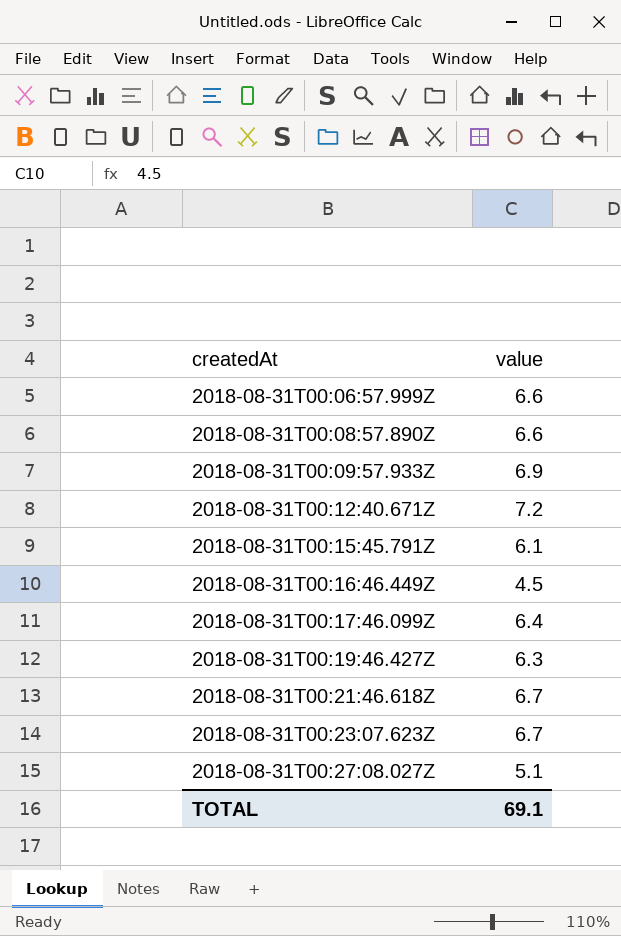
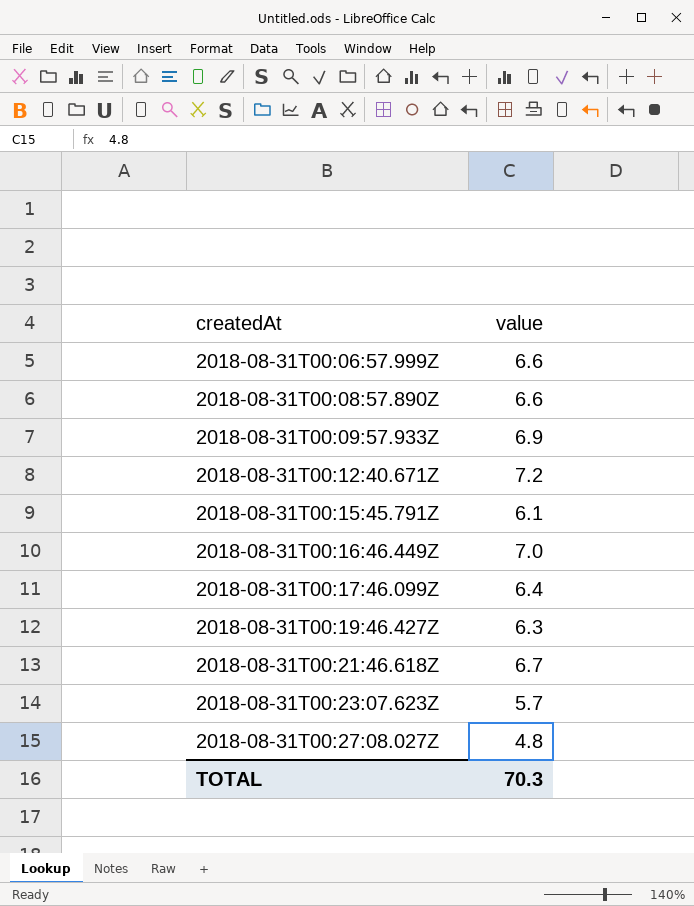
2018-08-31T00:16:46.449Z | value: 4.5 -> 7.0
2018-08-31T00:23:07.623Z | value: 6.7 -> 5.7
2018-08-31T00:27:08.027Z | value: 5.1 -> 4.8
TOTAL | value: 69.1 -> 70.3

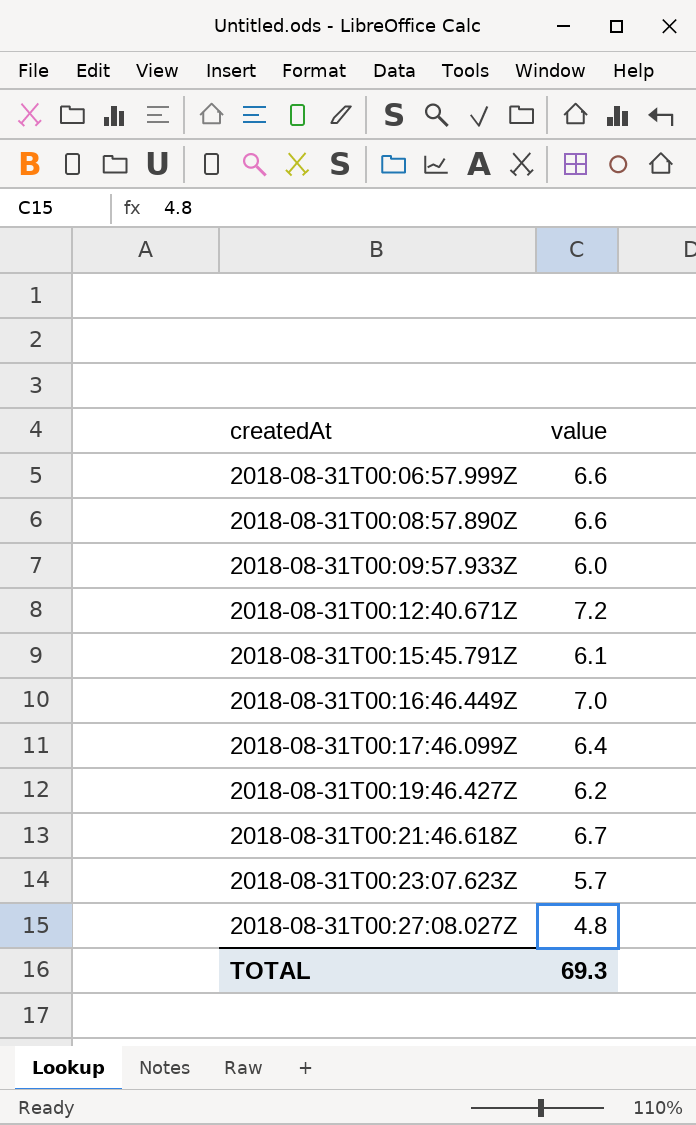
2018-08-31T00:09:57.933Z | value: 6.9 -> 6.0
2018-08-31T00:19:46.427Z | value: 6.3 -> 6.2
TOTAL | value: 70.3 -> 69.3

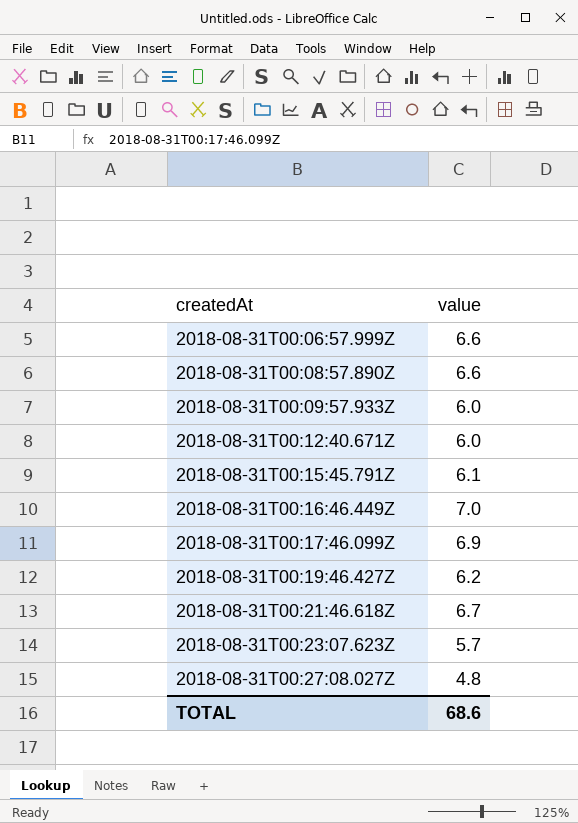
2018-08-31T00:12:40.671Z | value: 7.2 -> 6.0
2018-08-31T00:17:46.099Z | value: 6.4 -> 6.9
TOTAL | value: 69.3 -> 68.6

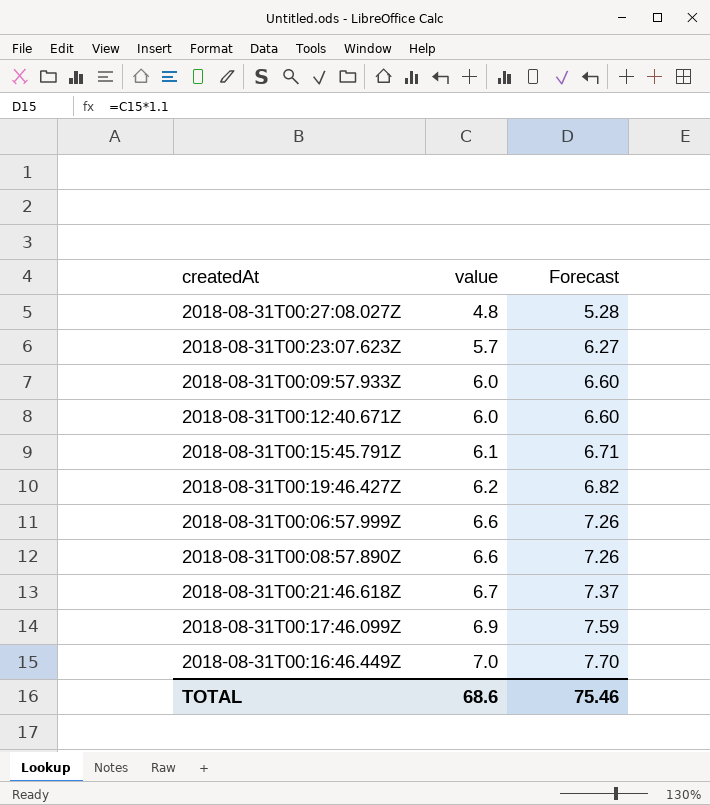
row order: createdAt ascending -> value ascending
column Forecast | formula: none -> [value] * 1.1

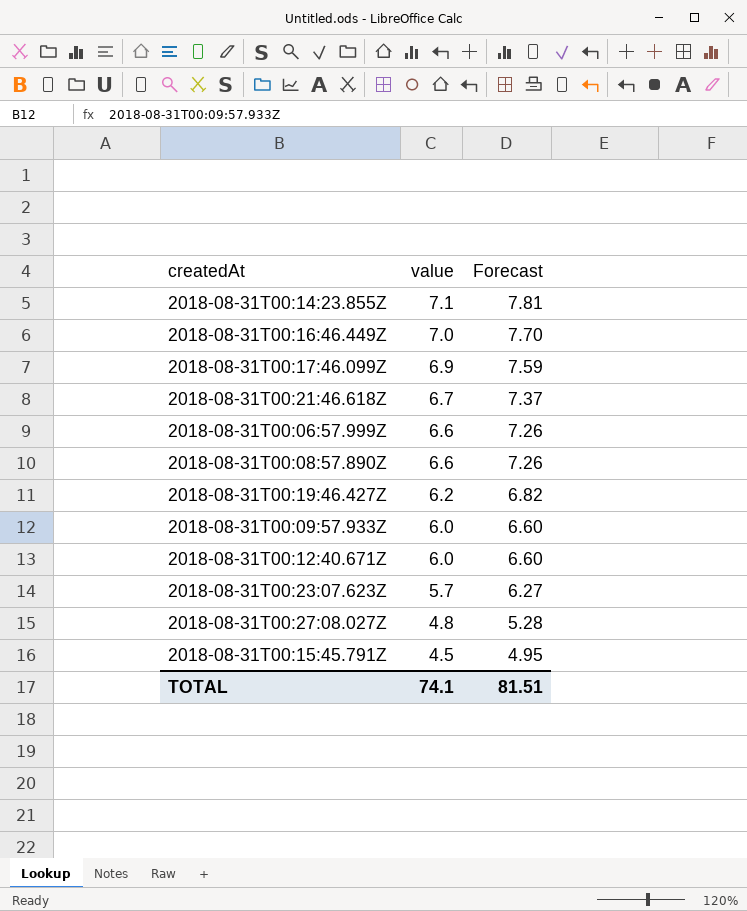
row order: value ascending -> value descending
row 2018-08-31T00:14:23.855Z: none -> 7.1 | 7.81
2018-08-31T00:15:45.791Z | value: 6.1 -> 4.5
2018-08-31T00:15:45.791Z | Forecast: 6.71 -> 4.95
TOTAL | value: 68.6 -> 74.1
TOTAL | Forecast: 75.46 -> 81.51

